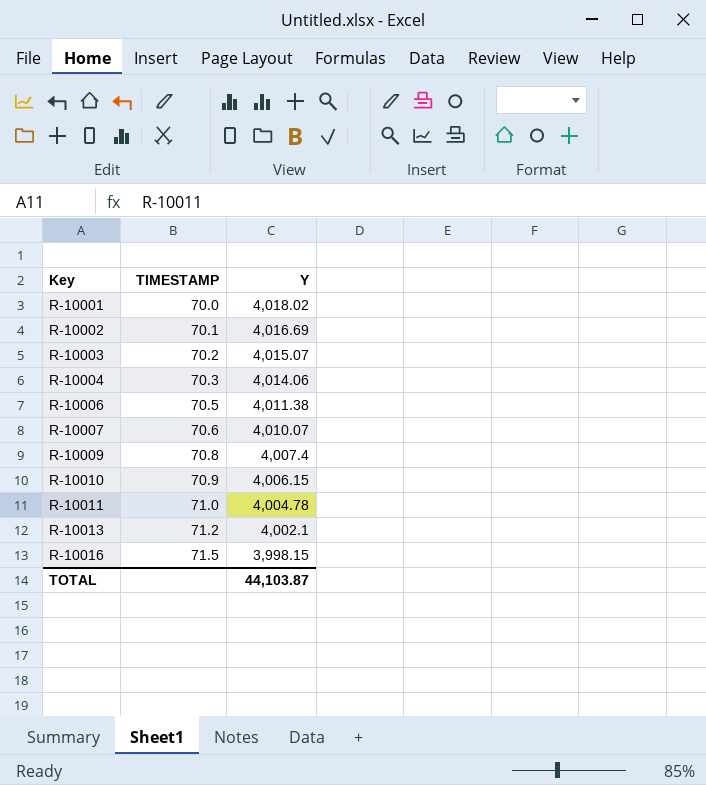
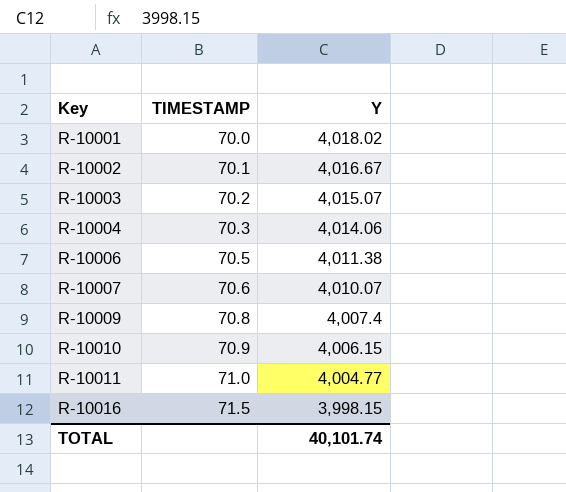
row R-10013: 71.2 | 4,002.1 -> none
R-10002 | Y: 4,016.69 -> 4,016.67
R-10011 | Y: 4,004.78 -> 4,004.77
TOTAL | Y: 44,103.87 -> 40,101.74

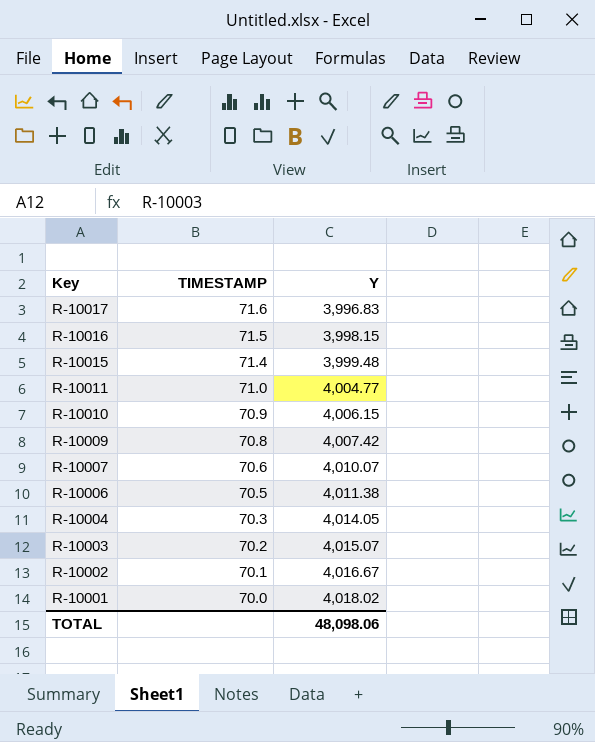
row order: Key ascending -> Key descending
row R-10017: none -> 71.6 | 3,996.83
row R-10015: none -> 71.4 | 3,999.48
R-10009 | Y: 4,007.4 -> 4,007.42
R-10004 | Y: 4,014.06 -> 4,014.05
TOTAL | Y: 40,101.74 -> 48,098.06

